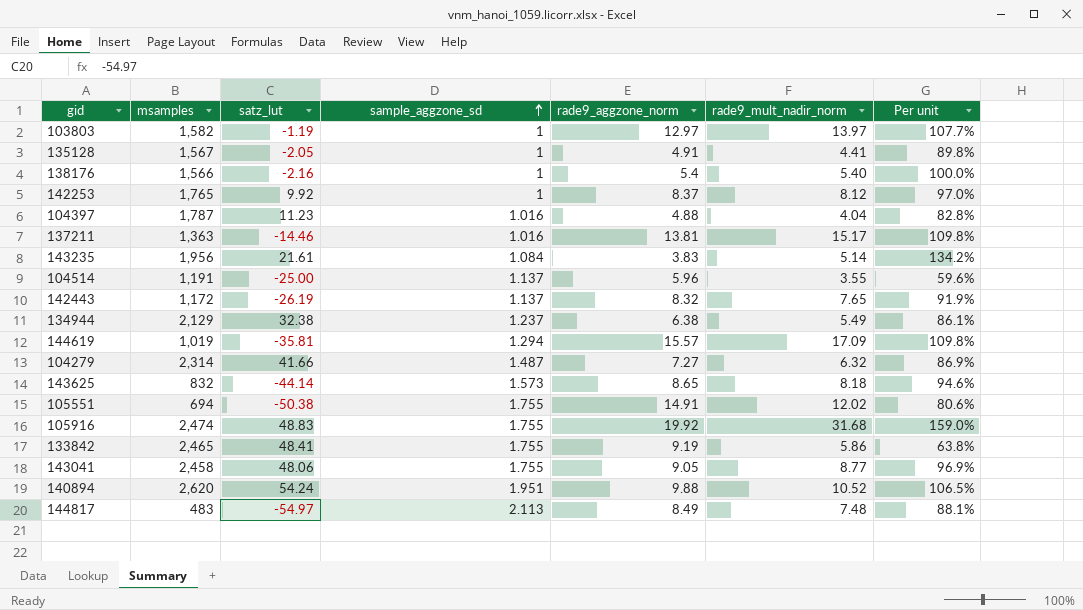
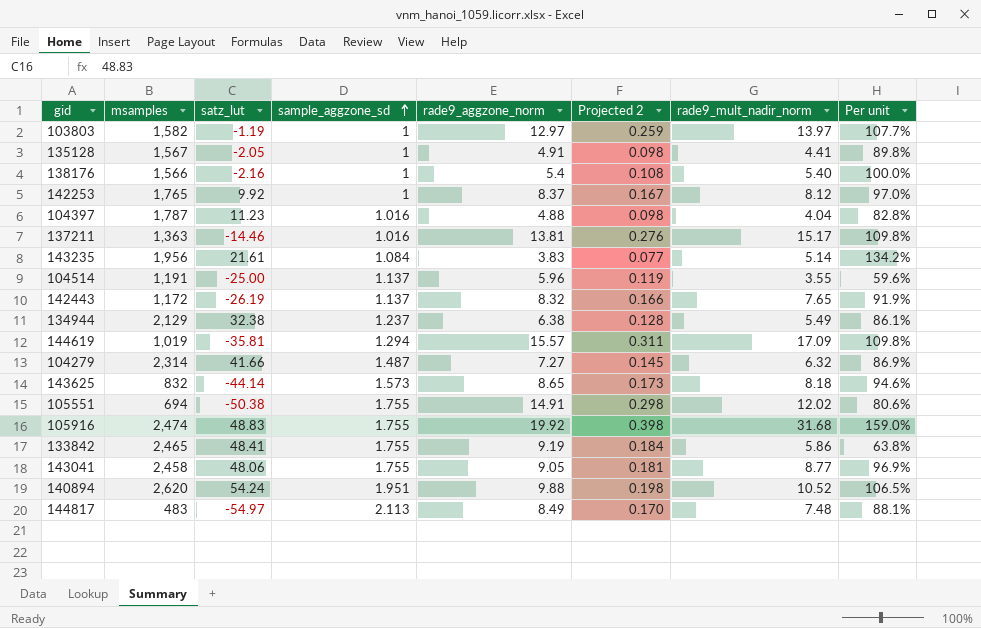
column Projected 2 | formula: none -> [rade9_aggzone_norm] * 0.02

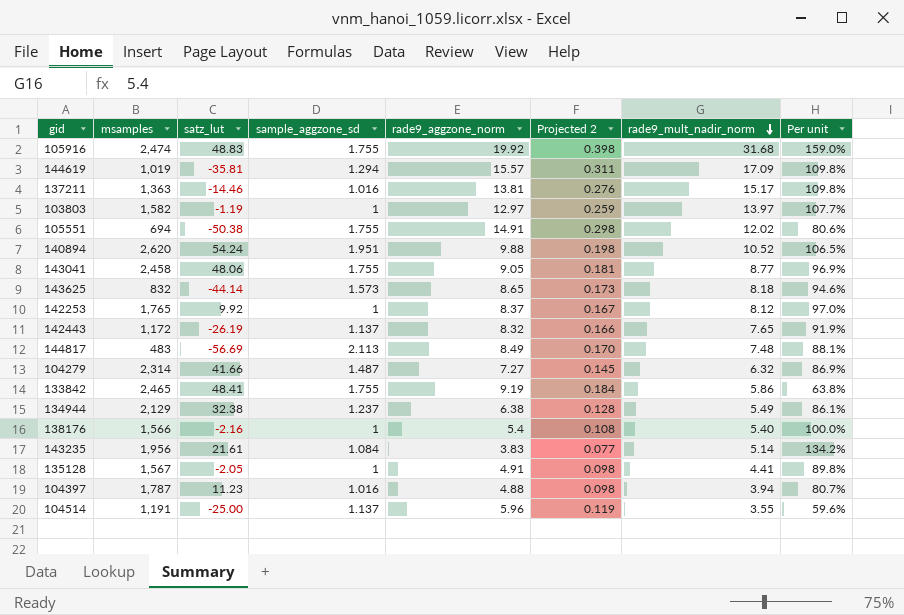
row order: sample_aggzone_sd ascending -> rade9_mult_nadir_norm descending
144817 | satz_lut: -54.97 -> -56.69
104397 | rade9_mult_nadir_norm: 4.04 -> 3.94
104397 | Per unit: 82.8% -> 80.7%

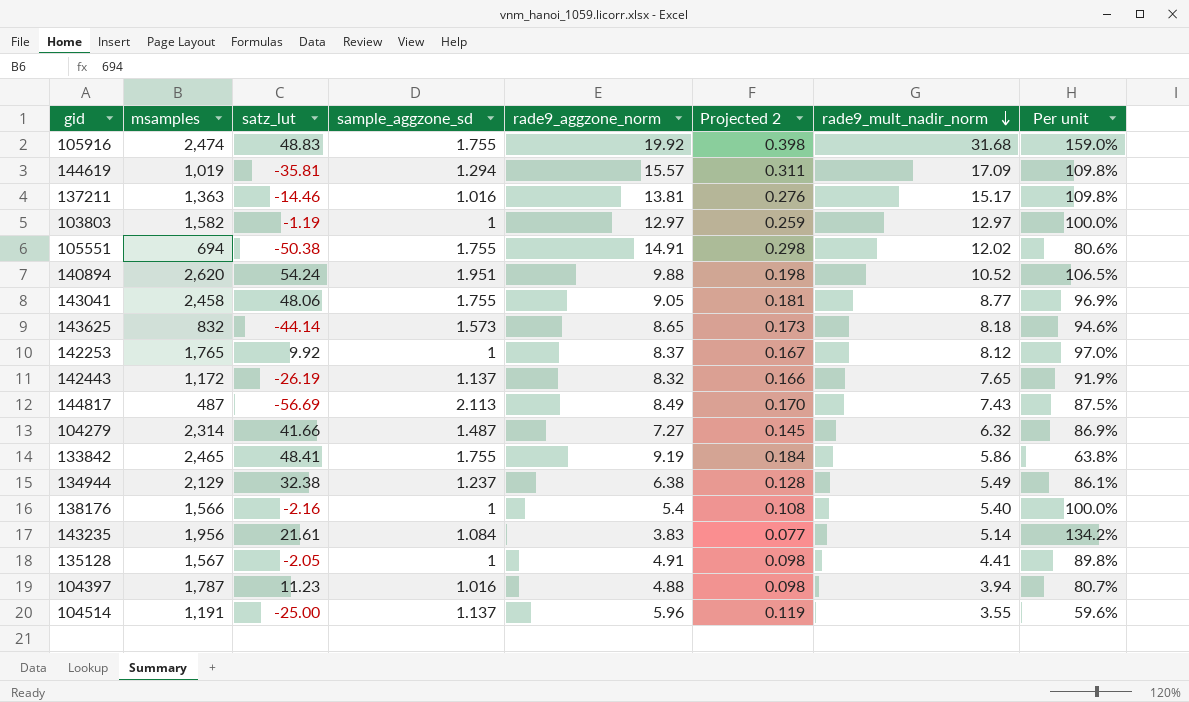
103803 | rade9_mult_nadir_norm: 13.97 -> 12.97
103803 | Per unit: 107.7% -> 100.0%
144817 | msamples: 483 -> 487
144817 | rade9_mult_nadir_norm: 7.48 -> 7.43
144817 | Per unit: 88.1% -> 87.5%

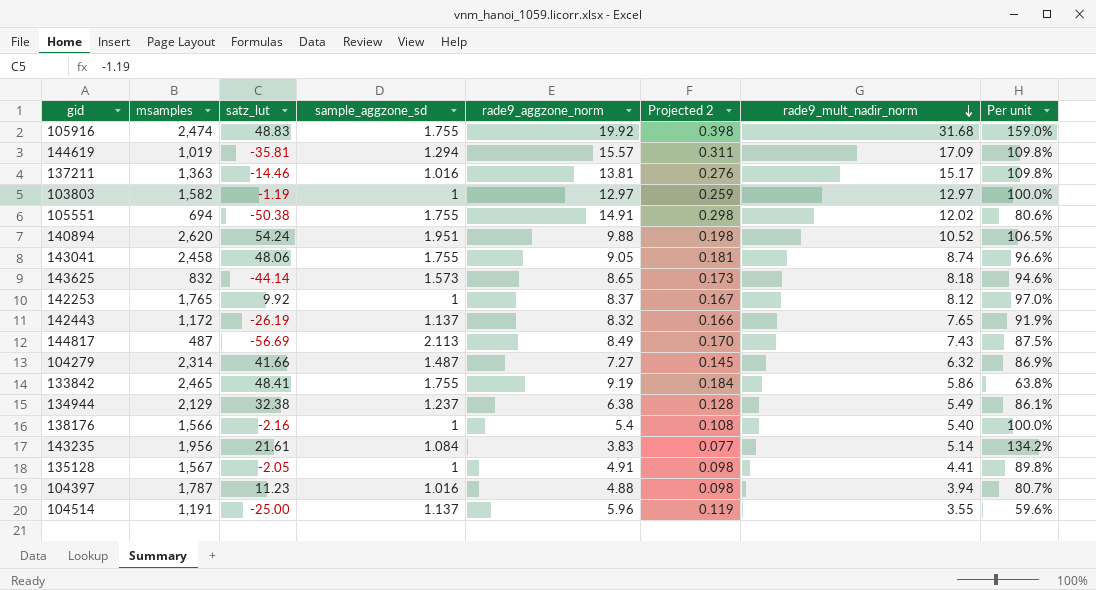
143041 | rade9_mult_nadir_norm: 8.77 -> 8.74
143041 | Per unit: 96.9% -> 96.6%

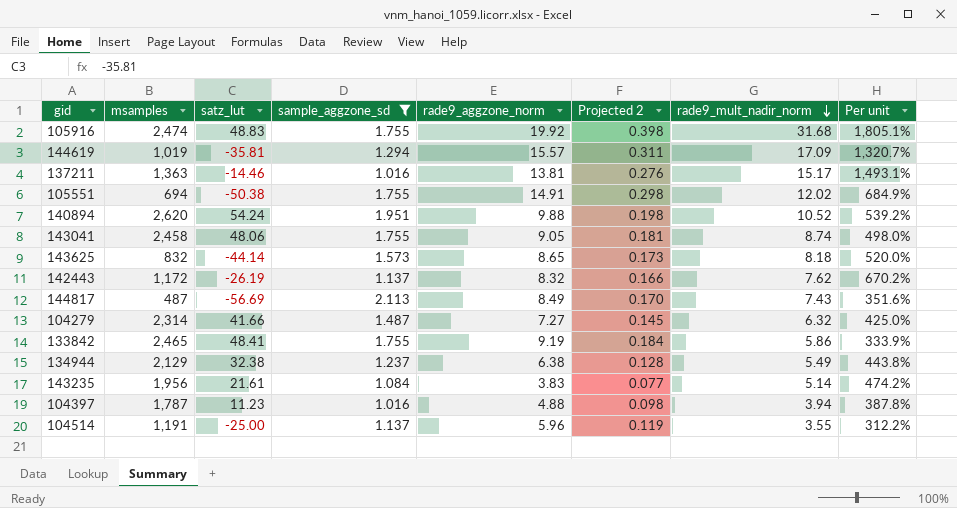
filter: none -> sample_aggzone_sd != 1
column Per unit | formula: [rade9_mult_nadir_norm] / [rade9_aggzone_norm] -> [rade9_mult_nadir_norm] / [sample_aggzone_sd]
142443 | rade9_mult_nadir_norm: 7.65 -> 7.62

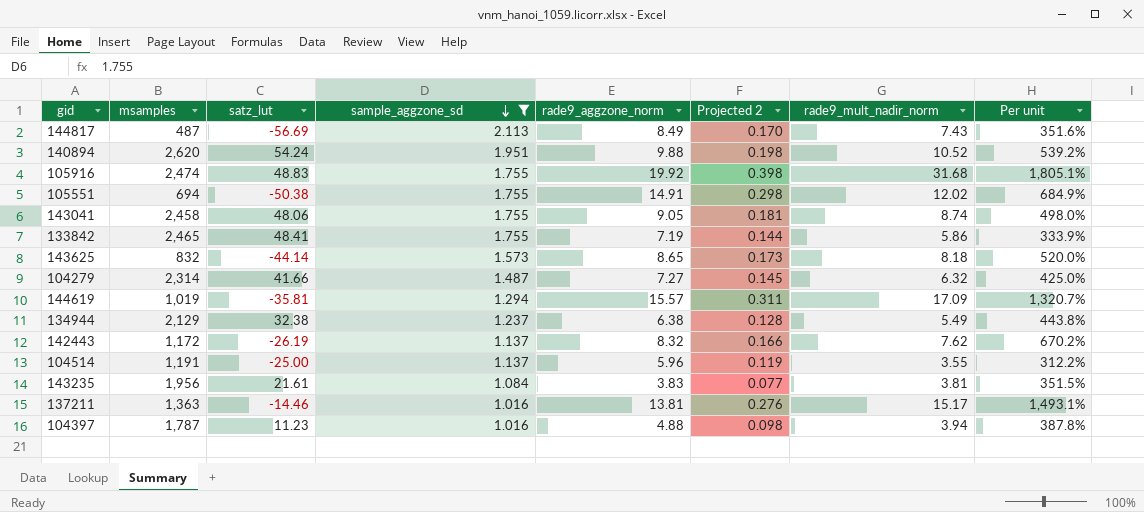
row order: rade9_mult_nadir_norm descending -> sample_aggzone_sd descending
133842 | rade9_aggzone_norm: 9.19 -> 7.19
133842 | Projected 2: 0.184 -> 0.144
143235 | rade9_mult_nadir_norm: 5.14 -> 3.81
143235 | Per unit: 474.2% -> 351.5%

